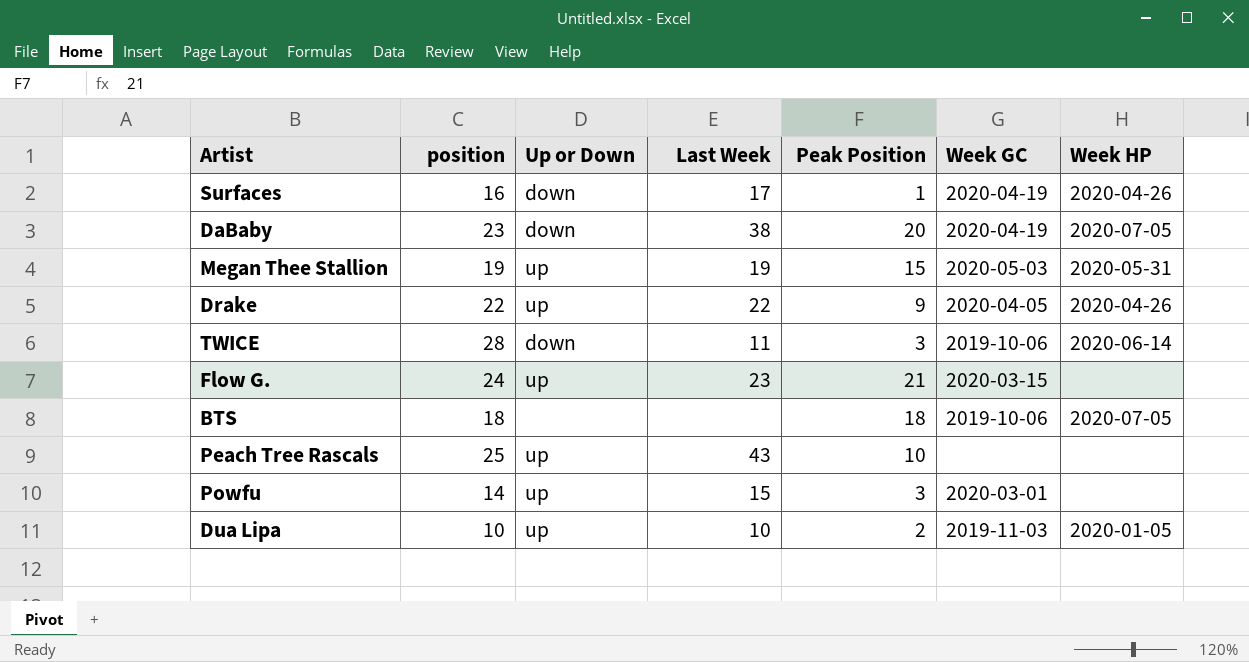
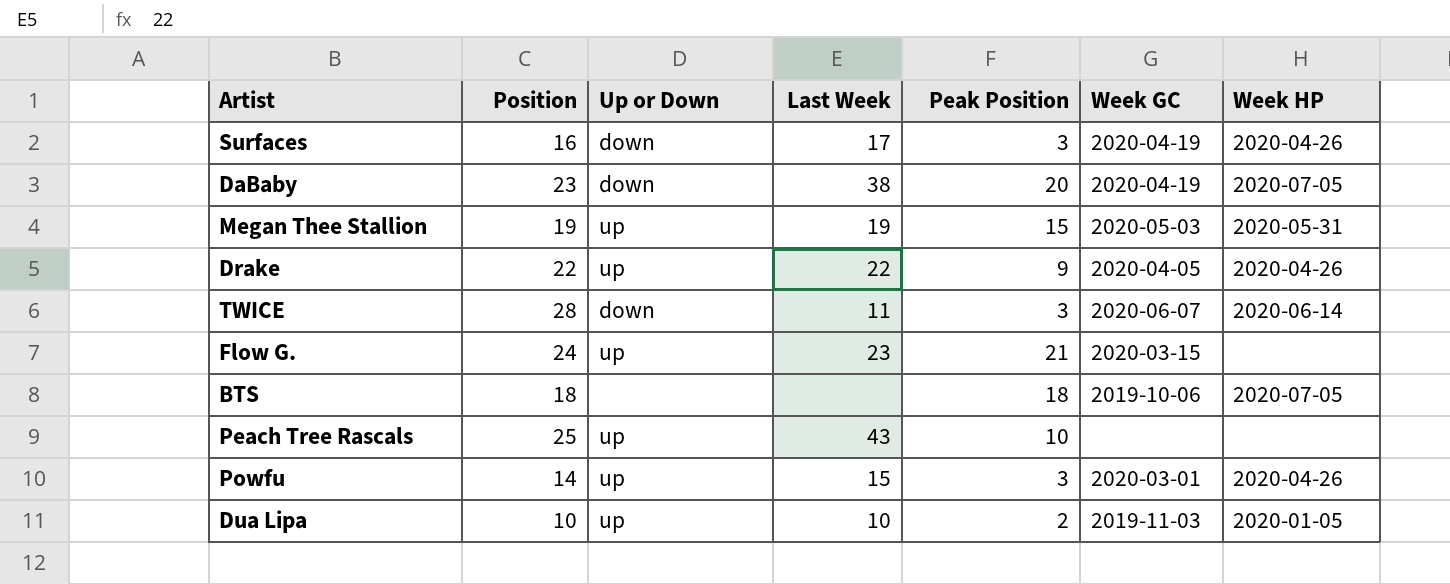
column name: position -> Position
Surfaces | Peak Position: 1 -> 3
TWICE | Week GC: 2019-10-06 -> 2020-06-07
Powfu | Week HP: none -> 2020-04-26

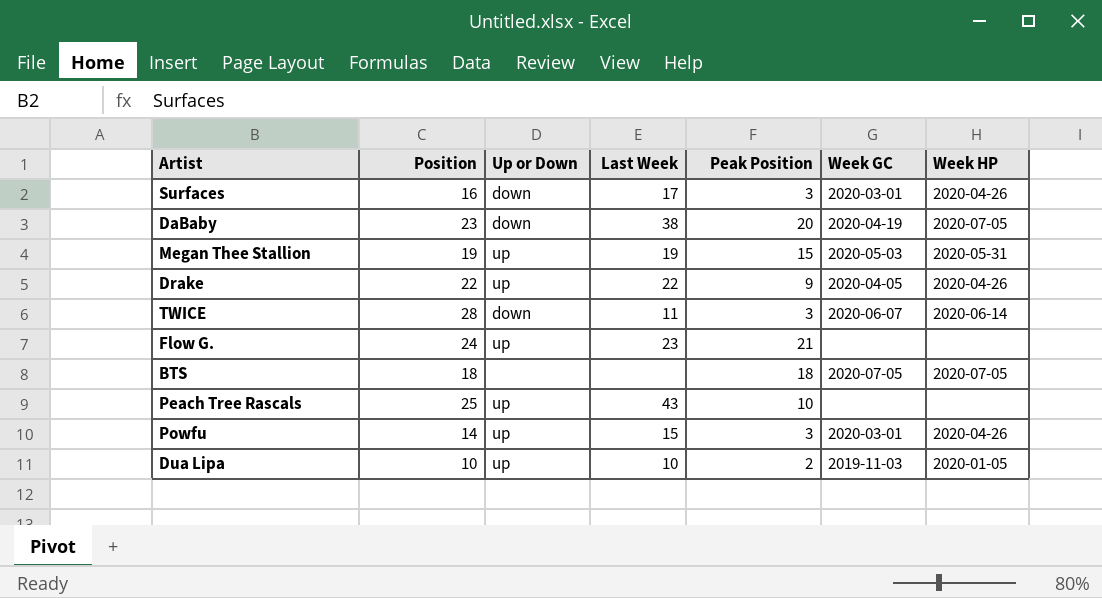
Surfaces | Week GC: 2020-04-19 -> 2020-03-01
Flow G. | Week GC: 2020-03-15 -> none
BTS | Week GC: 2019-10-06 -> 2020-07-05

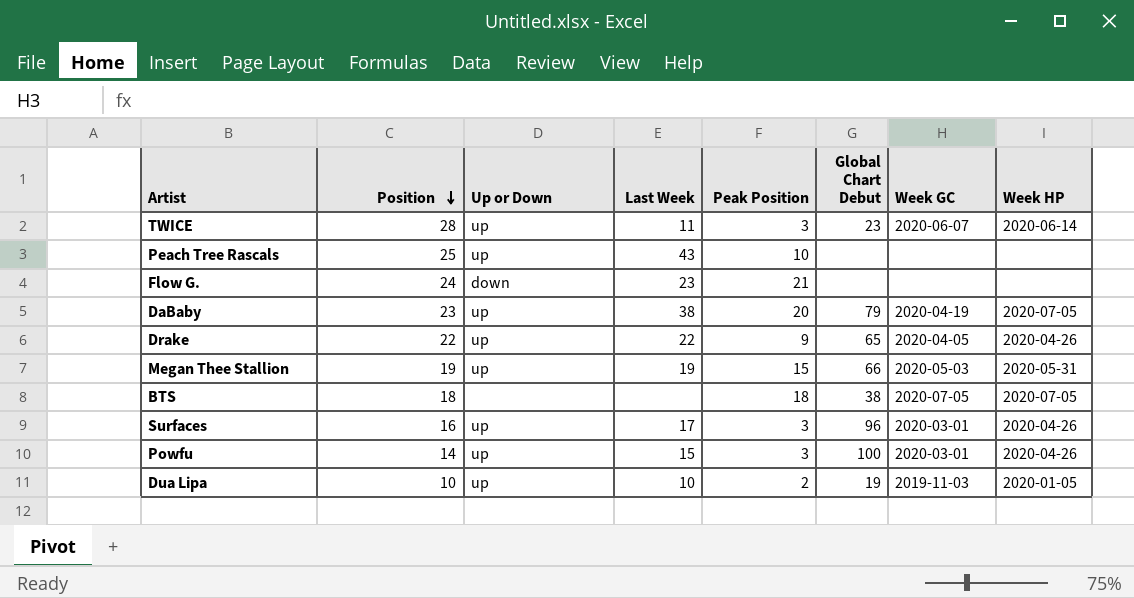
row order: none -> Position descending
column Global Chart Debut | position: none -> 6
TWICE | Up or Down: down -> up
Flow G. | Up or Down: up -> down
DaBaby | Up or Down: down -> up
Surfaces | Up or Down: down -> up

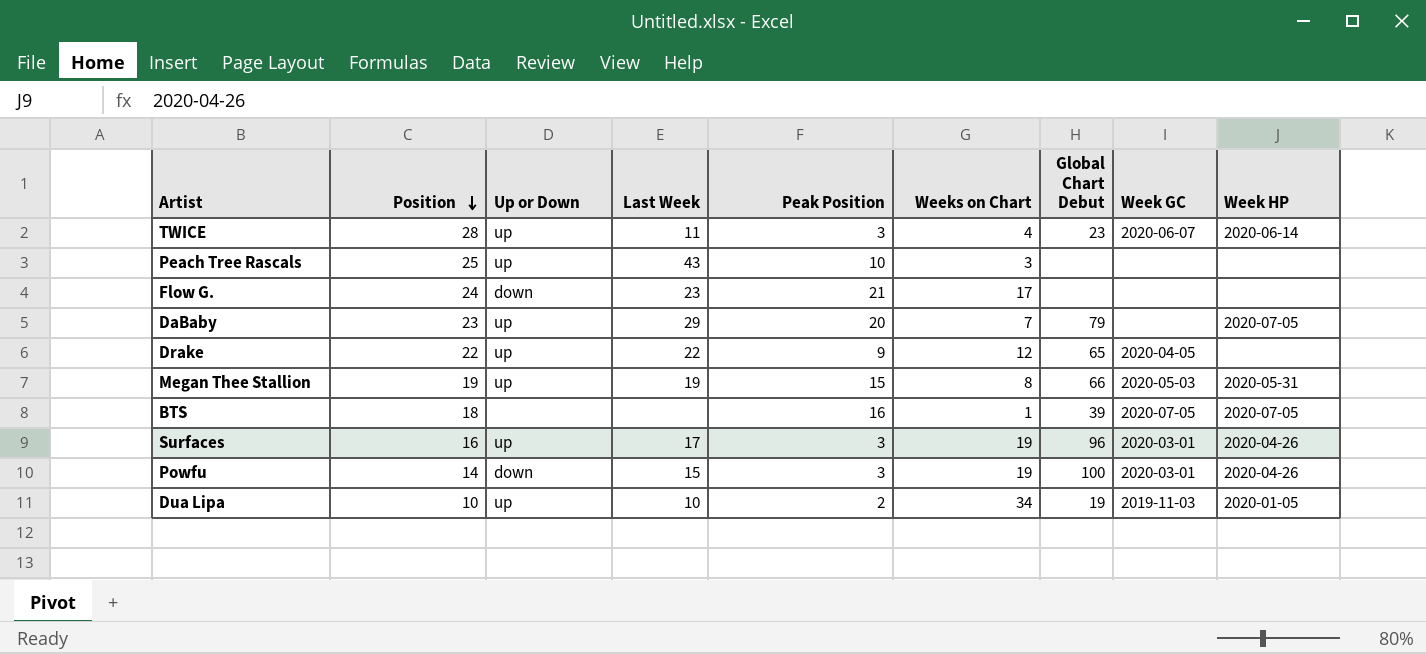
column Weeks on Chart | position: none -> 6
DaBaby | Last Week: 38 -> 29
DaBaby | Week GC: 2020-04-19 -> none
Drake | Week HP: 2020-04-26 -> none
BTS | Peak Position: 18 -> 16
BTS | Global Chart Debut: 38 -> 39
Powfu | Up or Down: up -> down

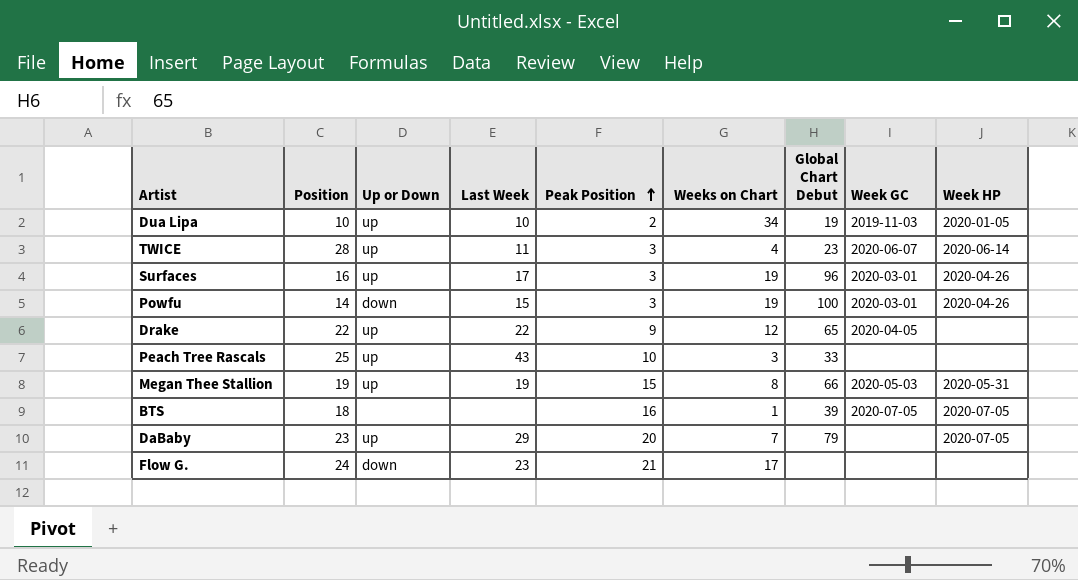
row order: Position descending -> Peak Position ascending
Peach Tree Rascals | Global Chart Debut: none -> 33

